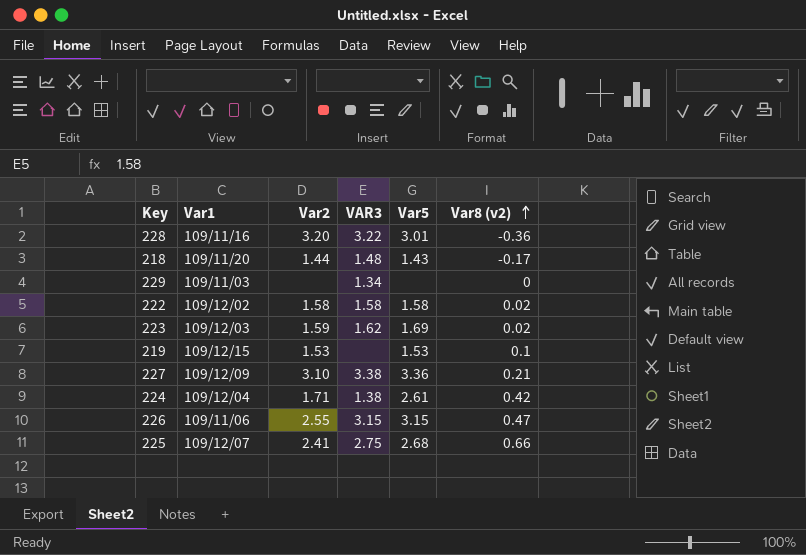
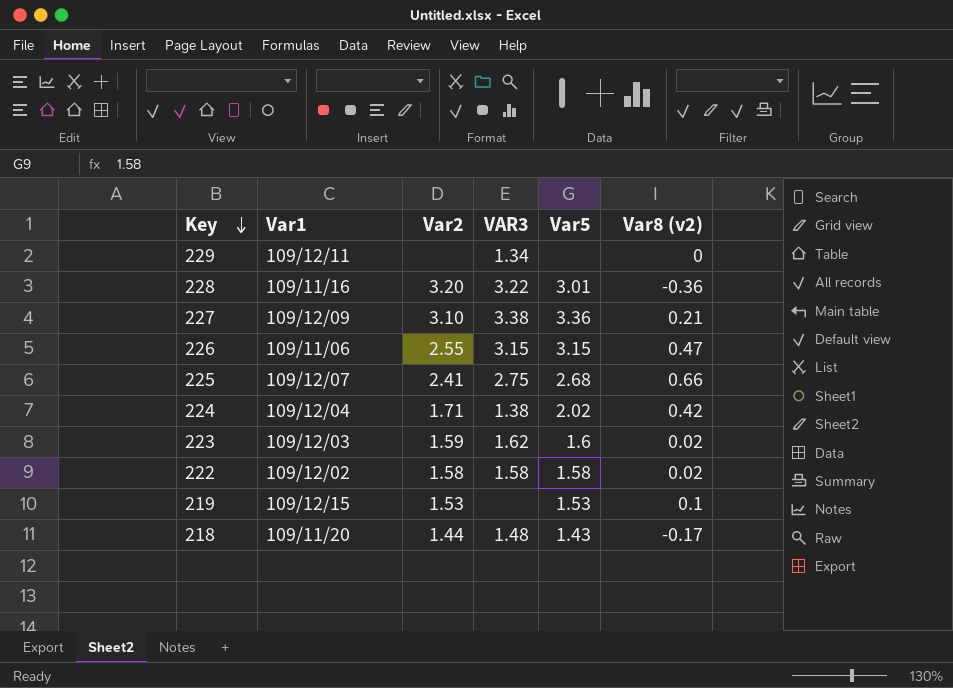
row order: Var8 (v2) ascending -> Key descending
229 | Var1: 109/11/03 -> 109/12/11
224 | Var5: 2.61 -> 2.02
223 | Var5: 1.69 -> 1.6

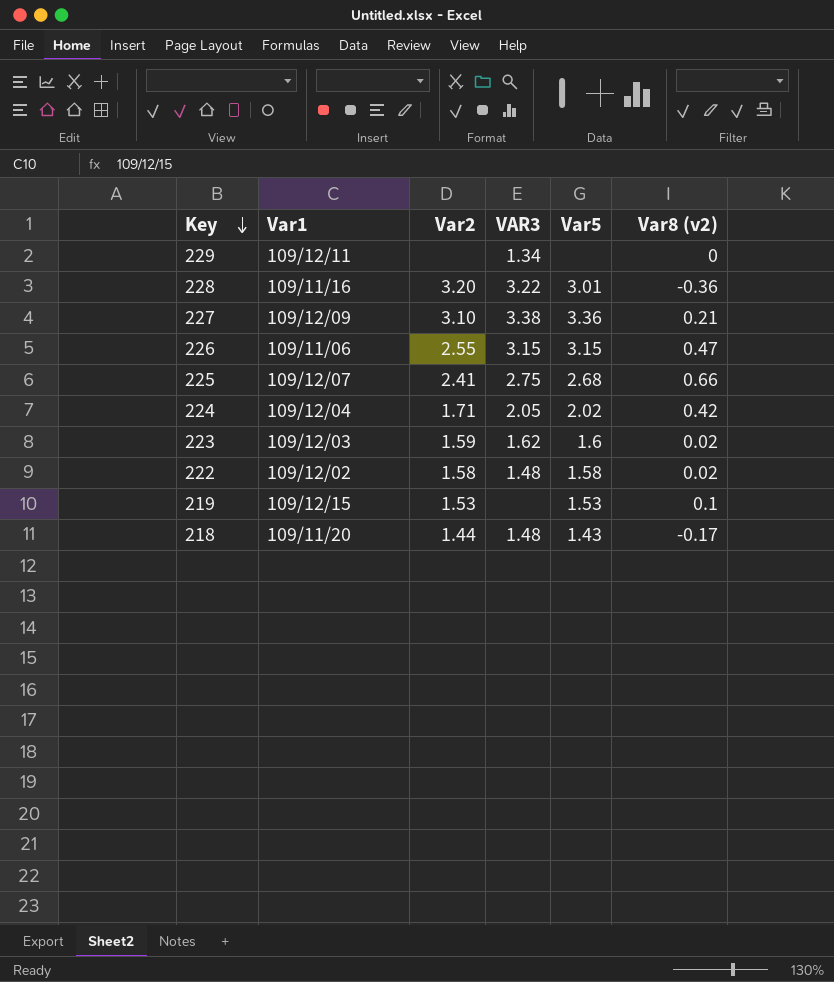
224 | VAR3: 1.38 -> 2.05
222 | VAR3: 1.58 -> 1.48

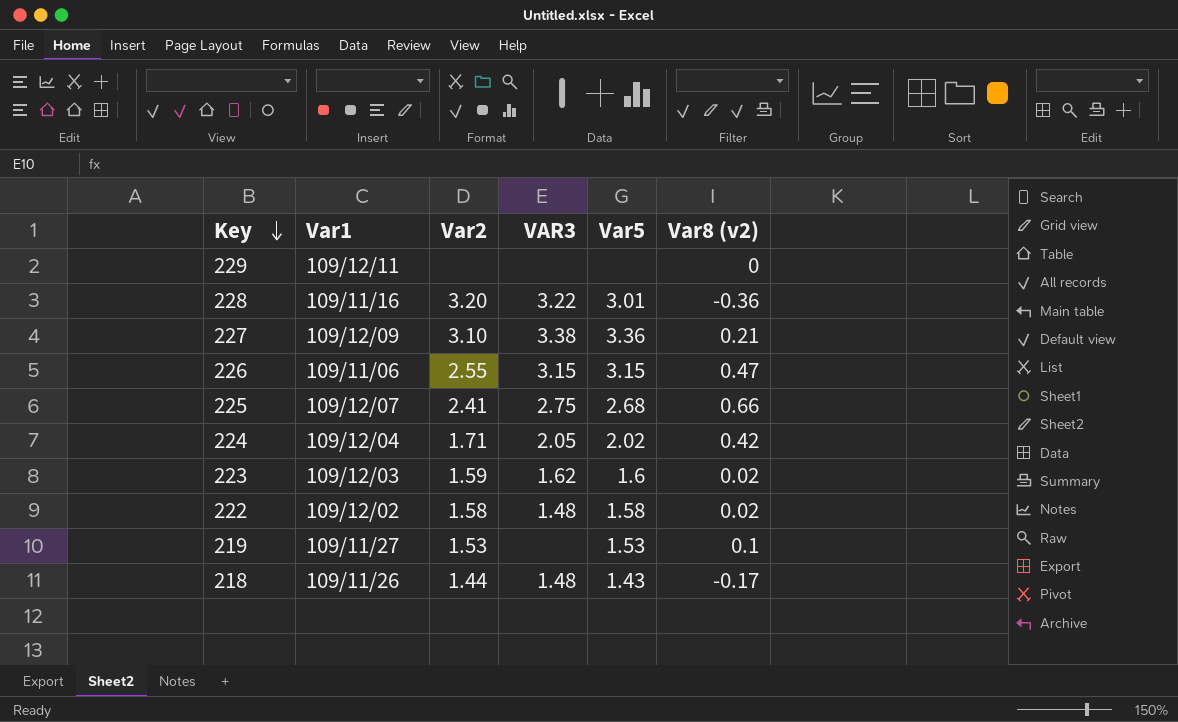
229 | VAR3: 1.34 -> none
219 | Var1: 109/12/15 -> 109/11/27
218 | Var1: 109/11/20 -> 109/11/26

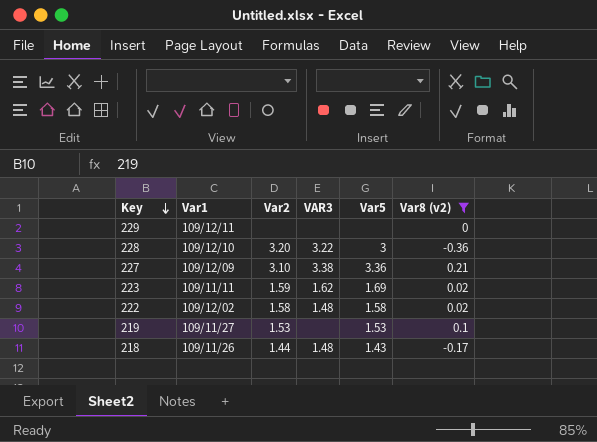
filter: none -> Var8 (v2) <= 0.21
228 | Var1: 109/11/16 -> 109/12/10
228 | Var5: 3.01 -> 3
223 | Var1: 109/12/03 -> 109/11/11
223 | Var5: 1.6 -> 1.69

